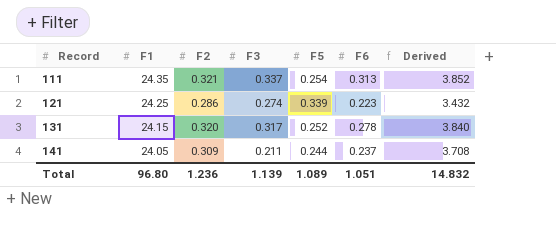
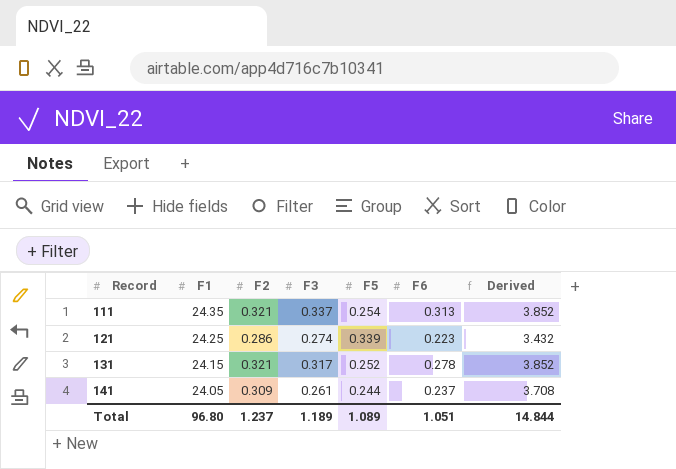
131 | F2: 0.320 -> 0.321
131 | Derived: 3.840 -> 3.852
141 | F3: 0.211 -> 0.261
Total | F2: 1.236 -> 1.237
Total | F3: 1.139 -> 1.189
Total | Derived: 14.832 -> 14.844

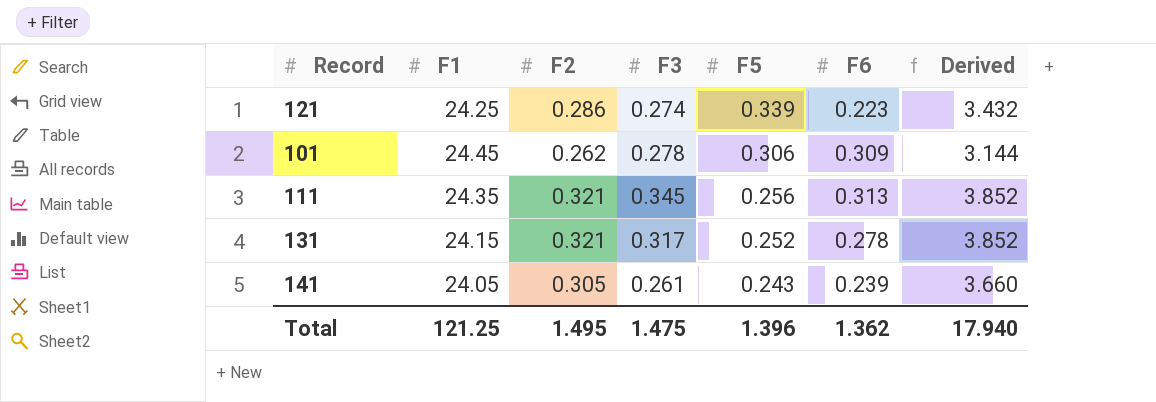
row order: Record ascending -> F5 descending
row 101: none -> 24.45 | 0.262 | 0.278 | 0.306 | 0.309 | 3.144
111 | F3: 0.337 -> 0.345
111 | F5: 0.254 -> 0.256
141 | F2: 0.309 -> 0.305
141 | F5: 0.244 -> 0.243
141 | F6: 0.237 -> 0.239
141 | Derived: 3.708 -> 3.660
Total | F1: 96.80 -> 121.25
Total | F2: 1.237 -> 1.495
Total | F3: 1.189 -> 1.475
Total | F5: 1.089 -> 1.396
Total | F6: 1.051 -> 1.362
Total | Derived: 14.844 -> 17.940

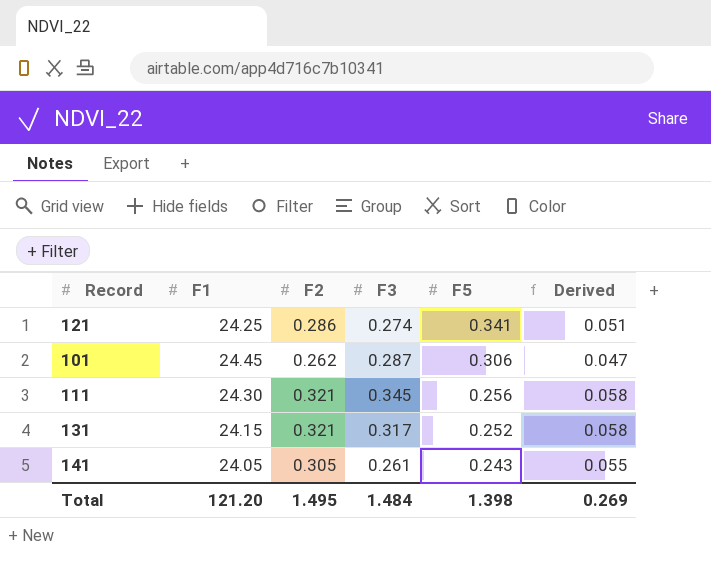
column F6 | position: 6 -> none
column Derived | formula: [F2] * 12 -> [F2] * 0.18
121 | F5: 0.339 -> 0.341
101 | F3: 0.278 -> 0.287
111 | F1: 24.35 -> 24.30
Total | F1: 121.25 -> 121.20
Total | F3: 1.475 -> 1.484
Total | F5: 1.396 -> 1.398
Total | Derived: 17.940 -> 0.269

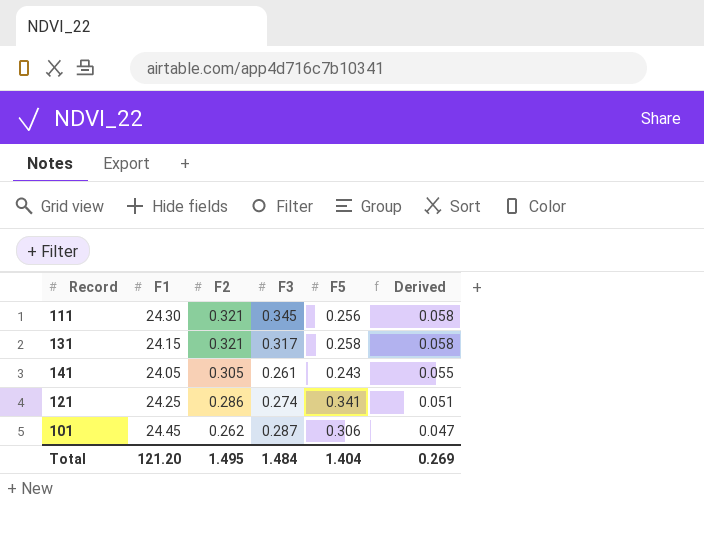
row order: F5 descending -> F2 descending
131 | F5: 0.252 -> 0.258
Total | F5: 1.398 -> 1.404

